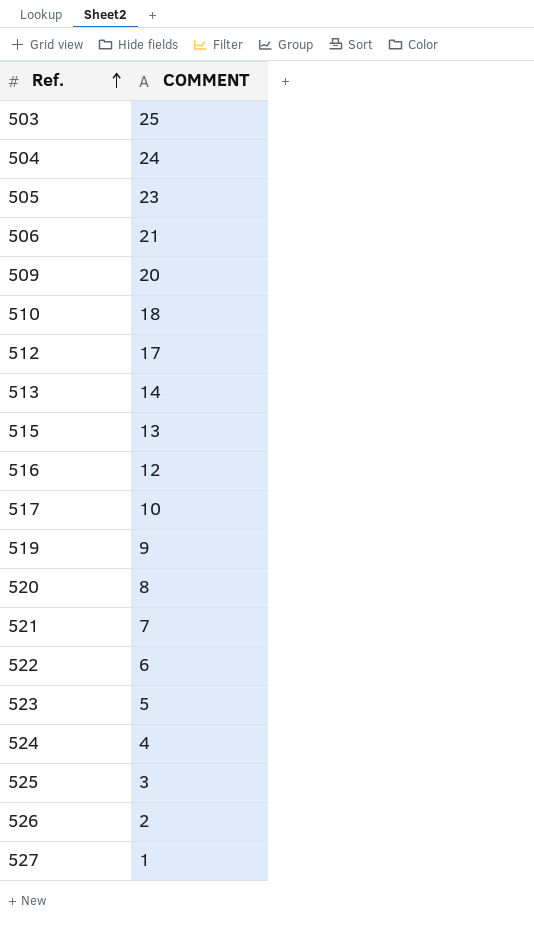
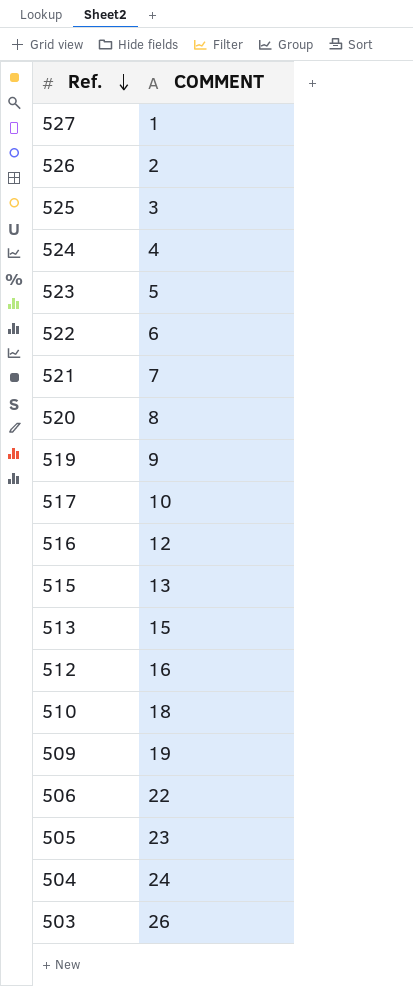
row order: Ref. ascending -> Ref. descending
513 | COMMENT: 14 -> 15
512 | COMMENT: 17 -> 16
509 | COMMENT: 20 -> 19
506 | COMMENT: 21 -> 22
503 | COMMENT: 25 -> 26

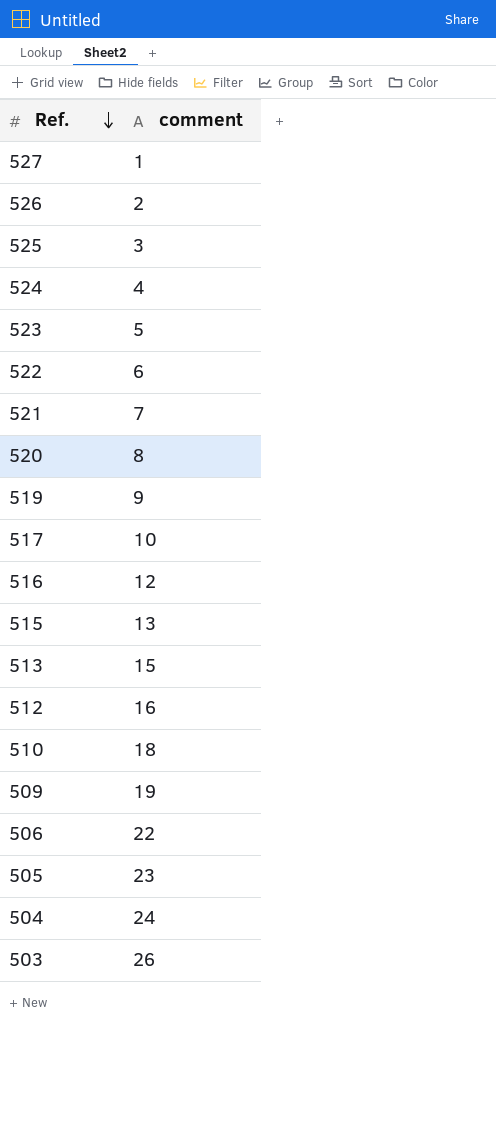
column name: COMMENT -> comment

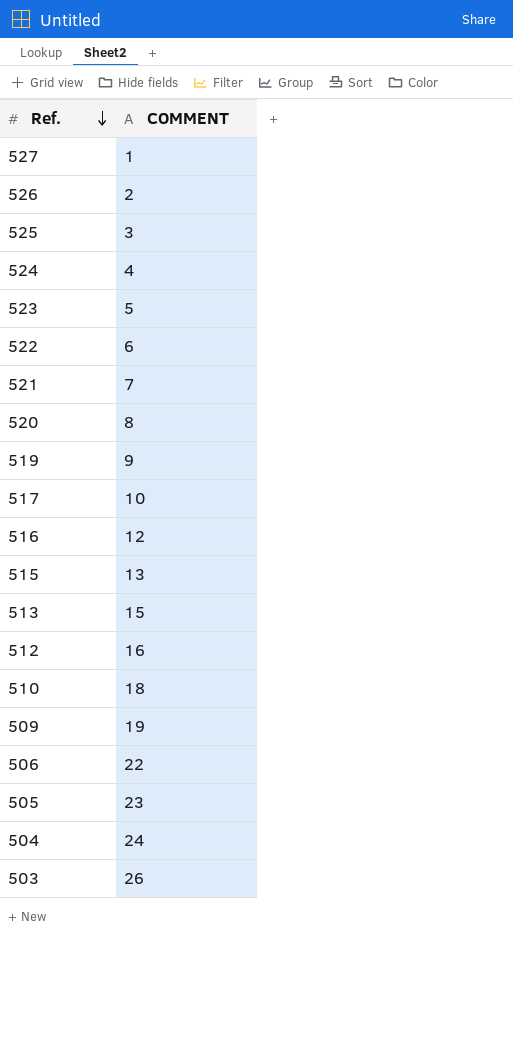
column name: comment -> COMMENT

